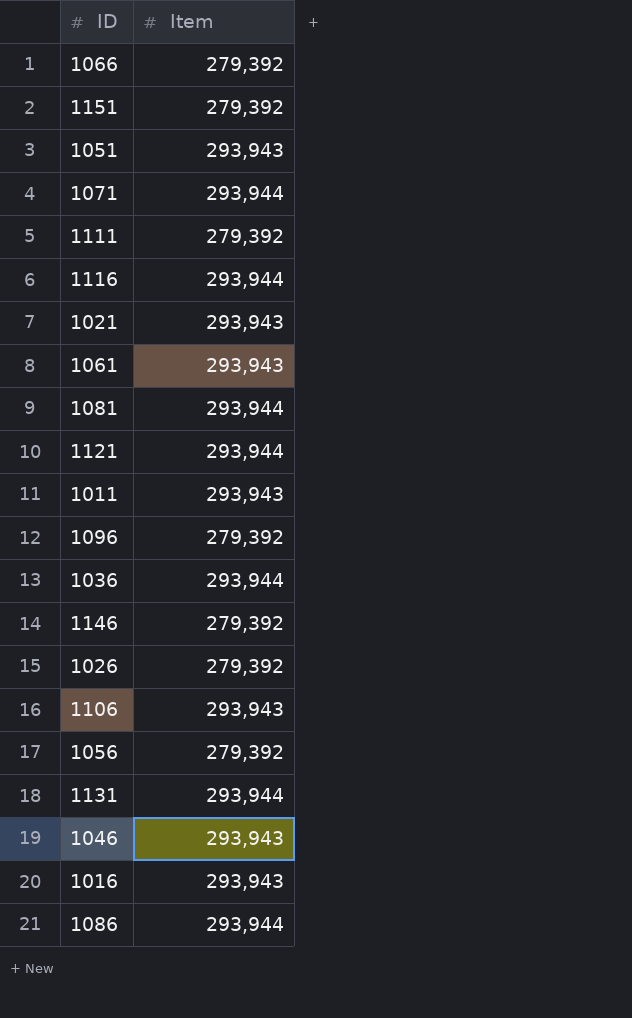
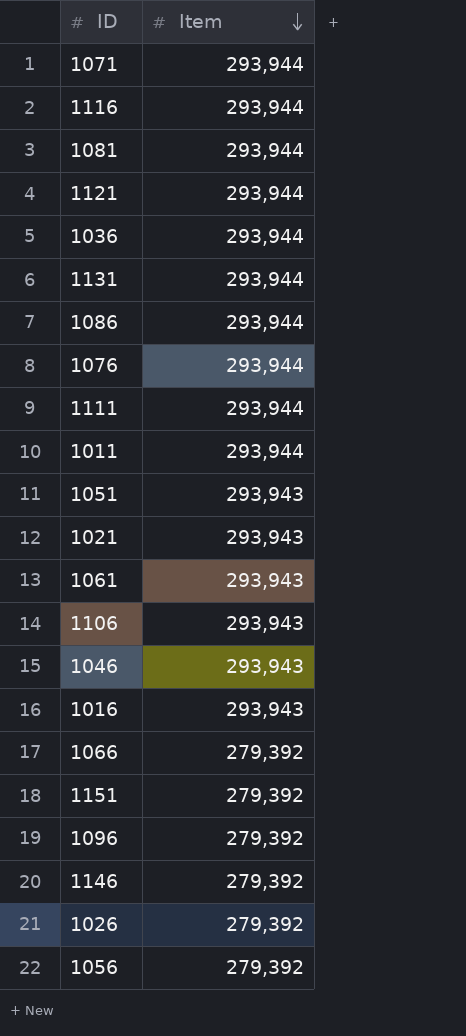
row order: none -> Item descending
row 1076: none -> 293,944
1111 | Item: 279,392 -> 293,944
1011 | Item: 293,943 -> 293,944

